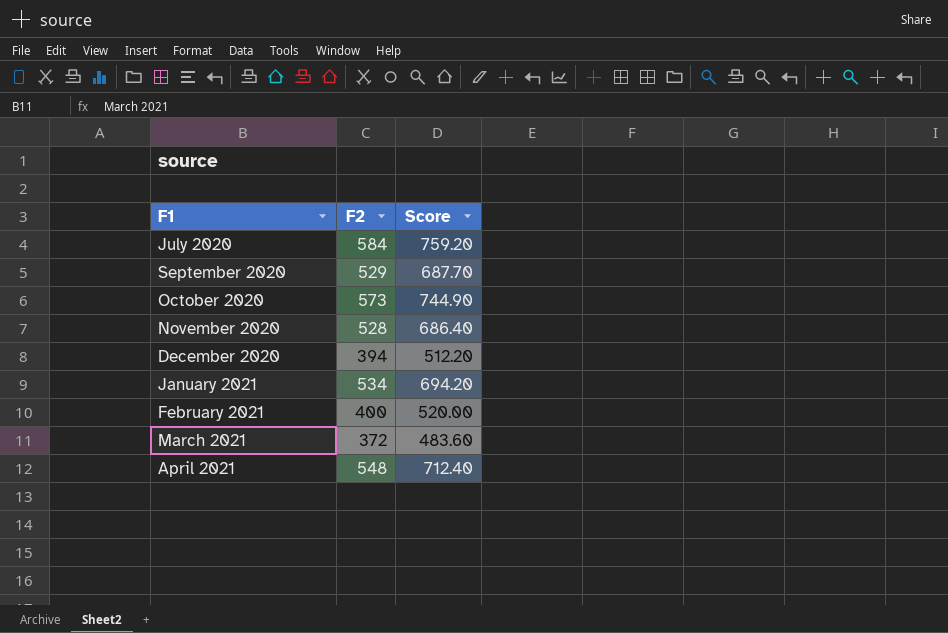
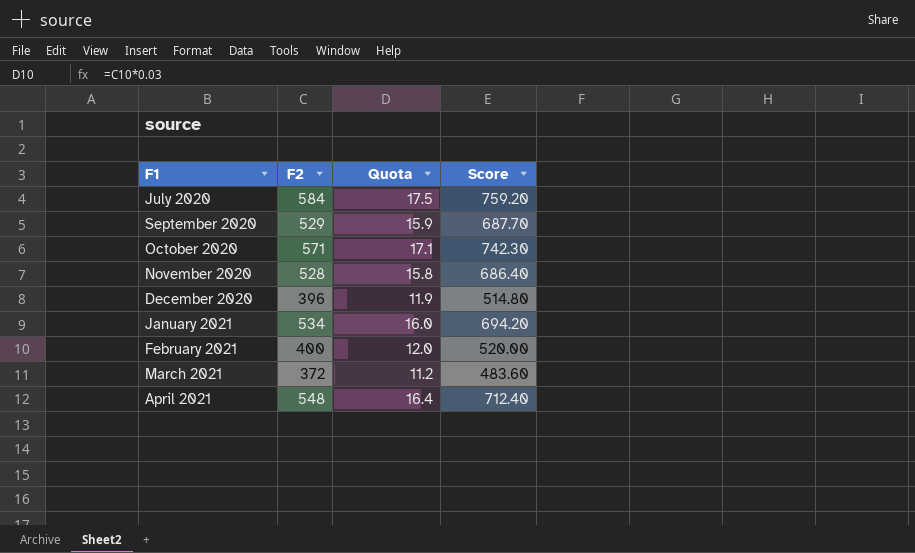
column Quota | formula: none -> [F2] * 0.03
October 2020 | F2: 573 -> 571
October 2020 | Score: 744.90 -> 742.30
December 2020 | F2: 394 -> 396
December 2020 | Score: 512.20 -> 514.80

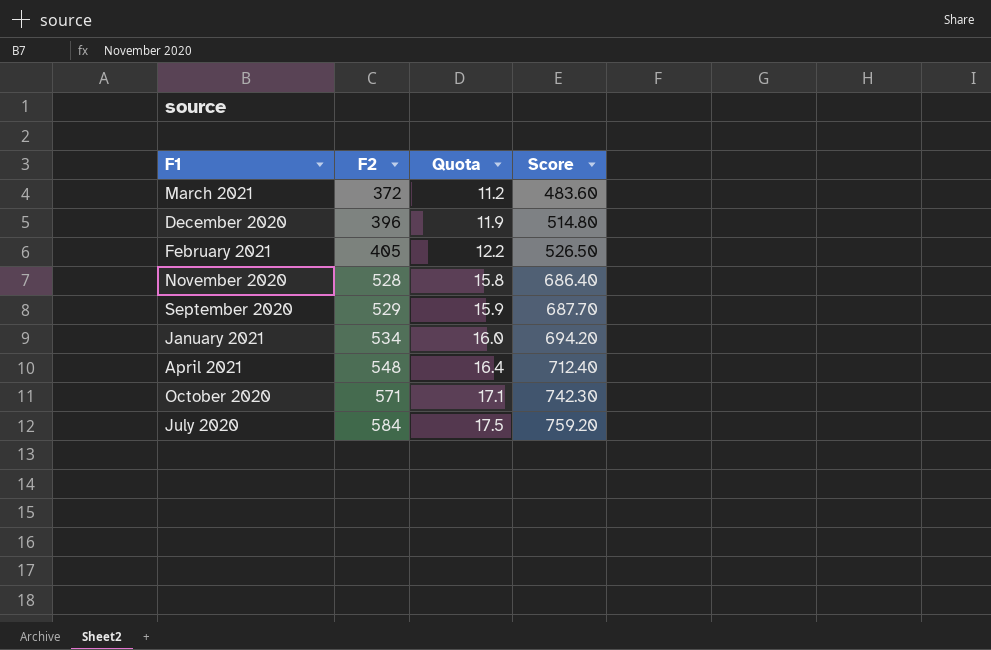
row order: F1 ascending -> F2 ascending
February 2021 | F2: 400 -> 405
February 2021 | Quota: 12.0 -> 12.2
February 2021 | Score: 520.00 -> 526.50

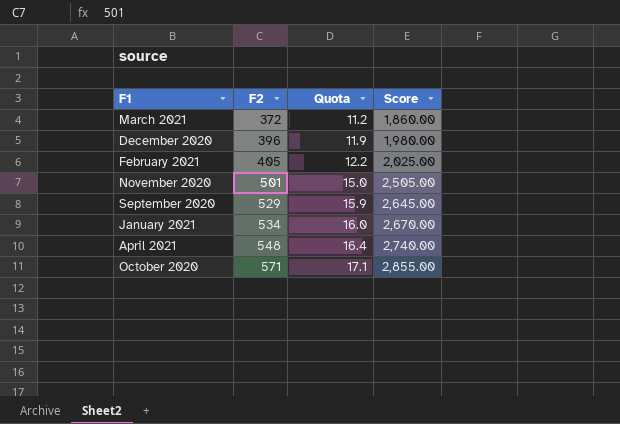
column Score | formula: [F2] * 1.3 -> [F2] * 5
row July 2020: 584 | 17.5 | 759.20 -> none
November 2020 | F2: 528 -> 501
November 2020 | Quota: 15.8 -> 15.0

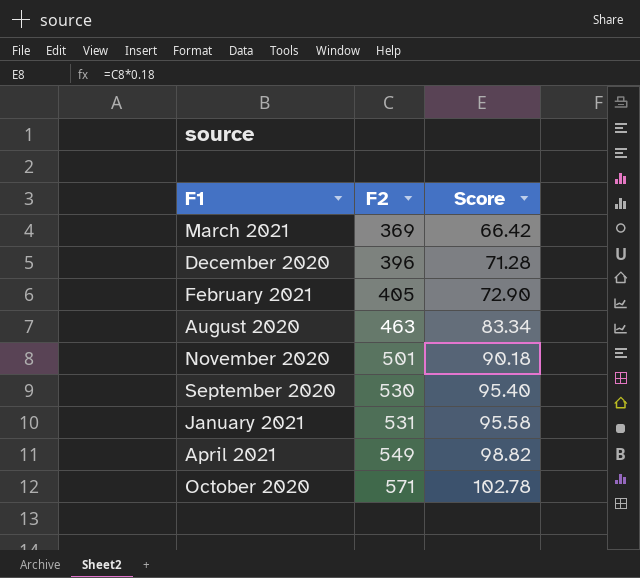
column Quota | formula: [F2] * 0.03 -> none
column Score | formula: [F2] * 5 -> [F2] * 0.18
March 2021 | F2: 372 -> 369
row August 2020: none -> 463 | 83.34
September 2020 | F2: 529 -> 530
January 2021 | F2: 534 -> 531
April 2021 | F2: 548 -> 549

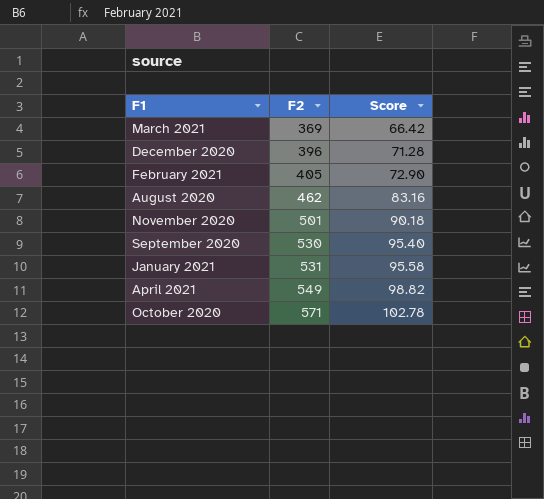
August 2020 | F2: 463 -> 462
August 2020 | Score: 83.34 -> 83.16

